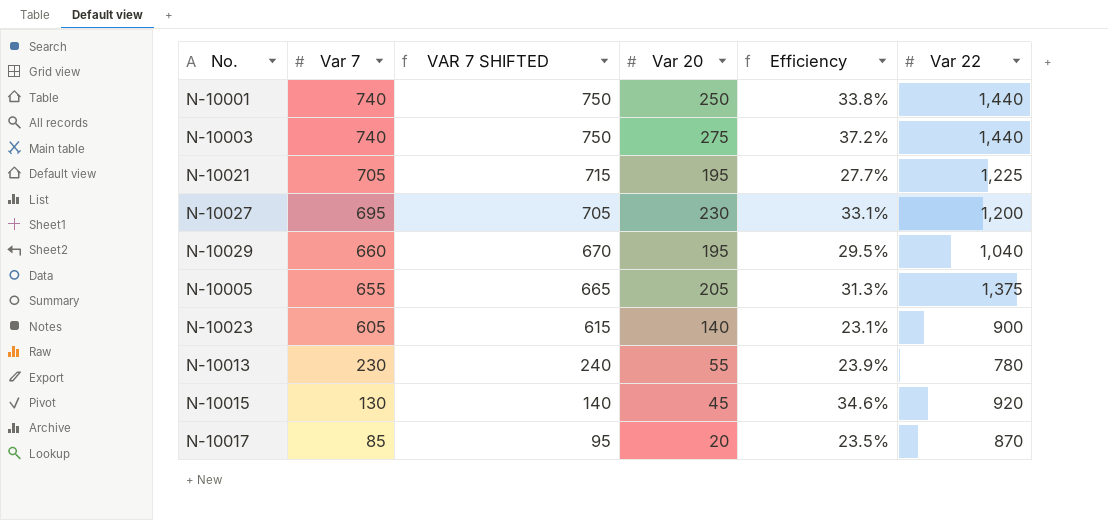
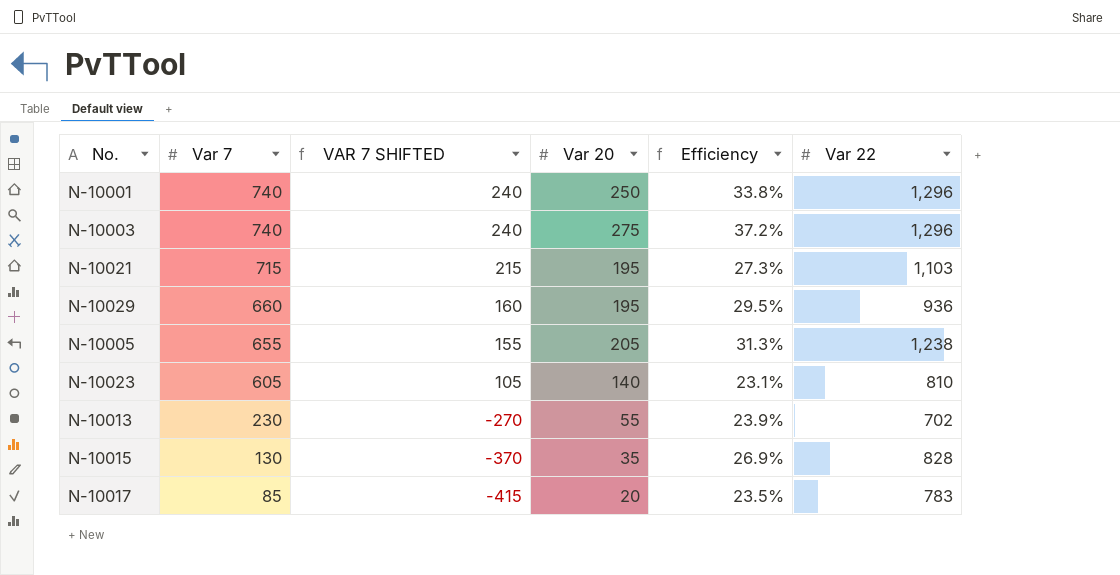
column VAR 7 SHIFTED | formula: [Var 7] + 10 -> [Var 7] - 500
row N-10027: 695 | 705 | 230 | 33.1% | 1,200 -> none
N-10001 | Var 22: 1,440 -> 1,296
N-10003 | Var 22: 1,440 -> 1,296
N-10021 | Var 7: 705 -> 715
N-10021 | Efficiency: 27.7% -> 27.3%
N-10021 | Var 22: 1,225 -> 1,103
N-10029 | Var 22: 1,040 -> 936
N-10005 | Var 22: 1,375 -> 1,238
N-10023 | Var 22: 900 -> 810
N-10013 | Var 22: 780 -> 702
N-10015 | Var 20: 45 -> 35
N-10015 | Efficiency: 34.6% -> 26.9%
N-10015 | Var 22: 920 -> 828
N-10017 | Var 22: 870 -> 783

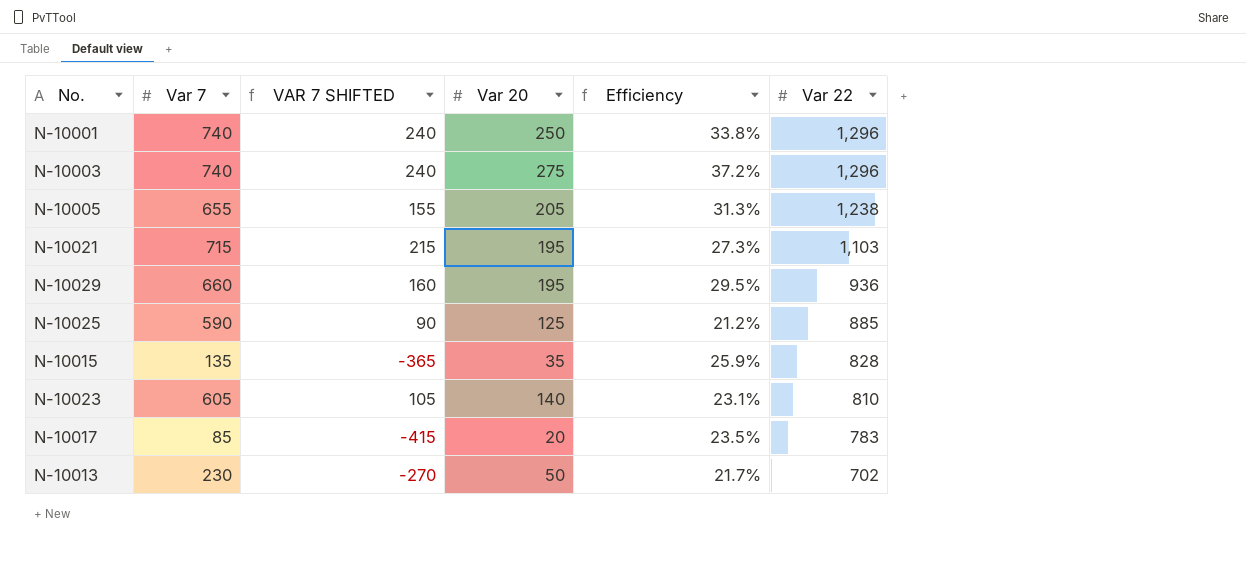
row order: Var 7 descending -> Var 22 descending
row N-10025: none -> 590 | 90 | 125 | 21.2% | 885
N-10015 | Var 7: 130 -> 135
N-10015 | VAR 7 SHIFTED: -370 -> -365
N-10015 | Efficiency: 26.9% -> 25.9%
N-10013 | Var 20: 55 -> 50
N-10013 | Efficiency: 23.9% -> 21.7%

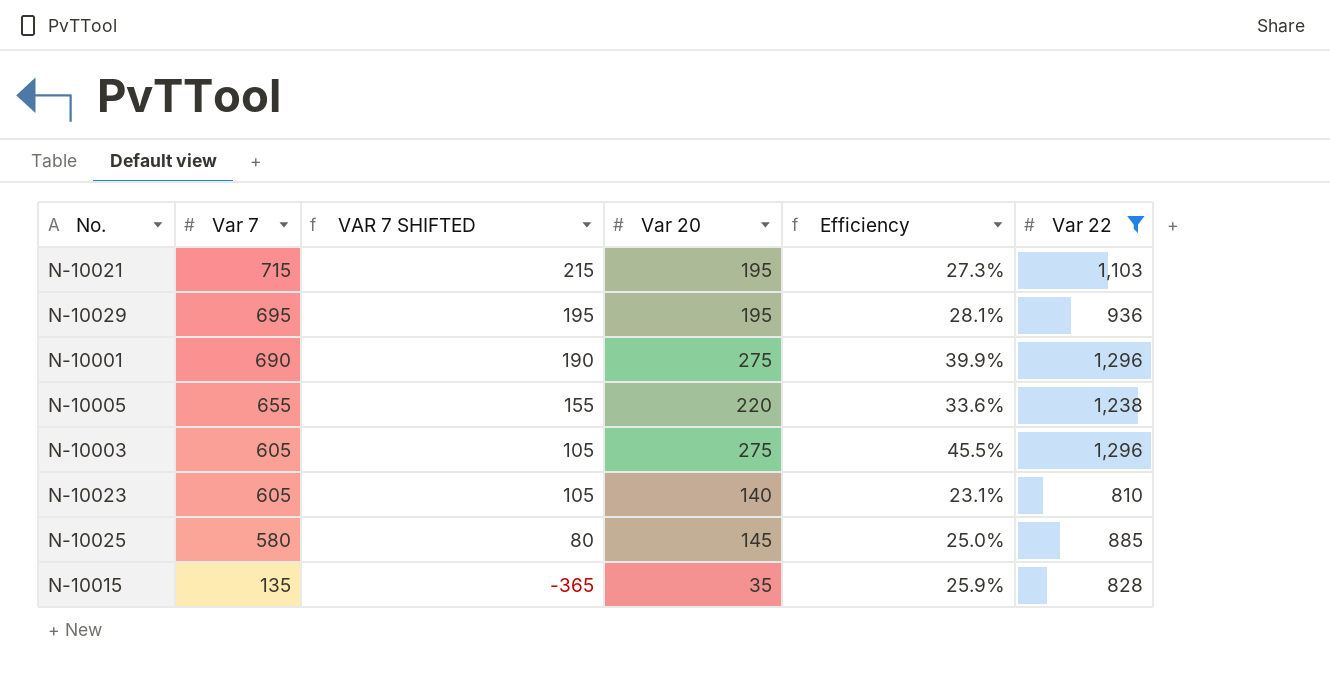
filter: none -> Var 22 >= 810
row order: Var 22 descending -> Var 7 descending
N-10029 | Var 7: 660 -> 695
N-10029 | VAR 7 SHIFTED: 160 -> 195
N-10029 | Efficiency: 29.5% -> 28.1%
N-10001 | Var 7: 740 -> 690
N-10001 | VAR 7 SHIFTED: 240 -> 190
N-10001 | Var 20: 250 -> 275
N-10001 | Efficiency: 33.8% -> 39.9%
N-10005 | Var 20: 205 -> 220
N-10005 | Efficiency: 31.3% -> 33.6%
N-10003 | Var 7: 740 -> 605
N-10003 | VAR 7 SHIFTED: 240 -> 105
N-10003 | Efficiency: 37.2% -> 45.5%
N-10025 | Var 7: 590 -> 580
N-10025 | VAR 7 SHIFTED: 90 -> 80
N-10025 | Var 20: 125 -> 145
N-10025 | Efficiency: 21.2% -> 25.0%

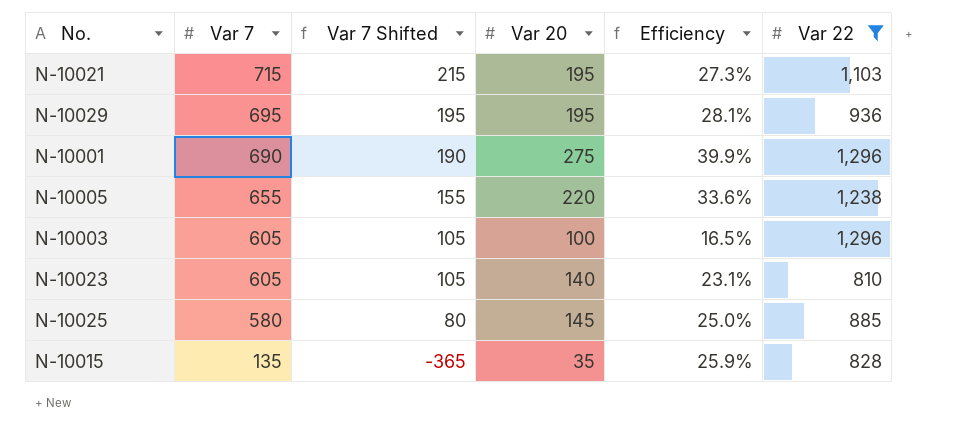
column name: VAR 7 SHIFTED -> Var 7 Shifted
N-10003 | Var 20: 275 -> 100
N-10003 | Efficiency: 45.5% -> 16.5%

